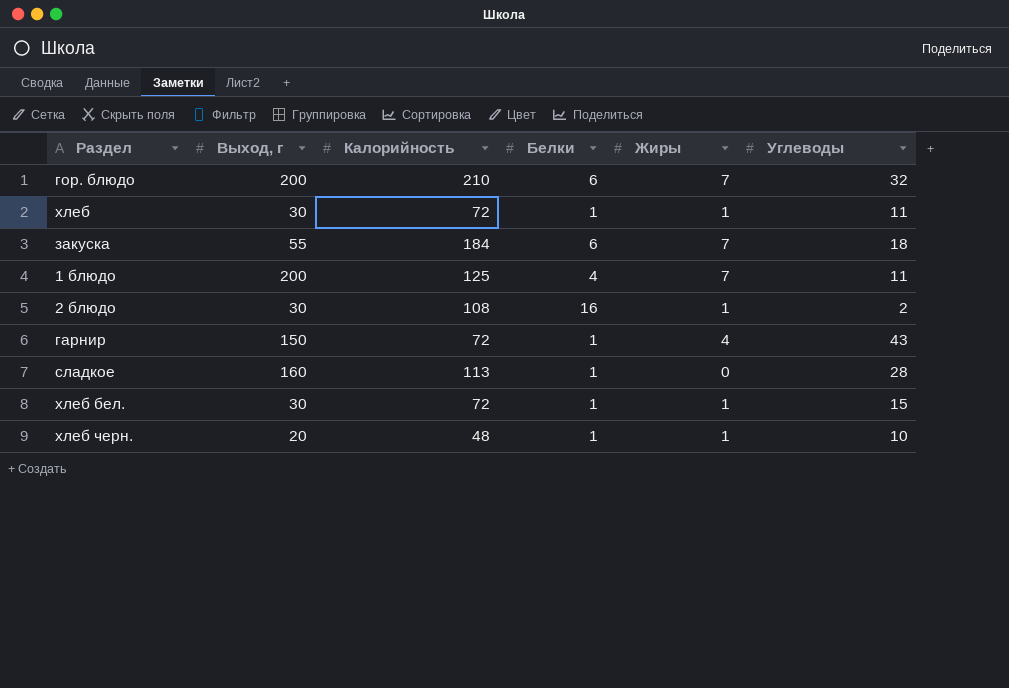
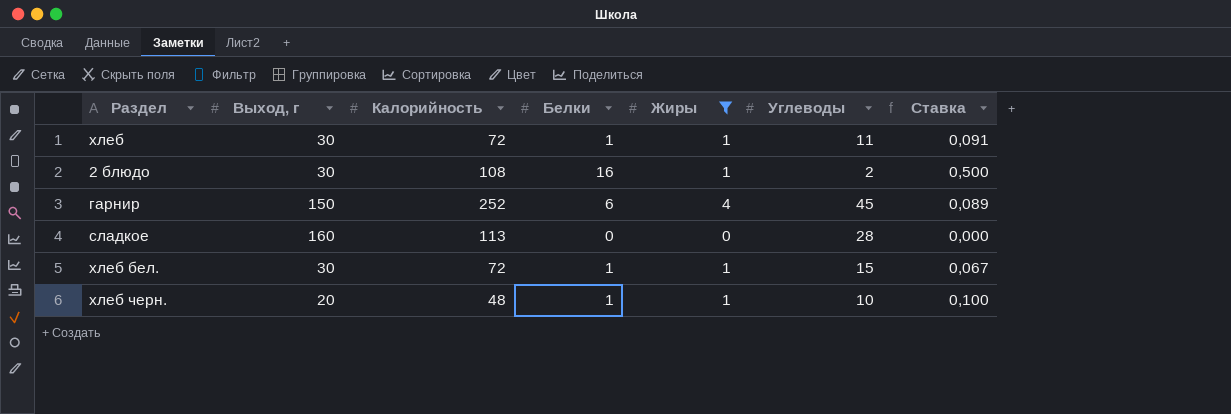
filter: none -> Жиры != 7
column Ставка | formula: none -> [Жиры] / [Углеводы]
гарнир | Калорийность: 72 -> 252
гарнир | Белки: 1 -> 6
гарнир | Углеводы: 43 -> 45
сладкое | Белки: 1 -> 0

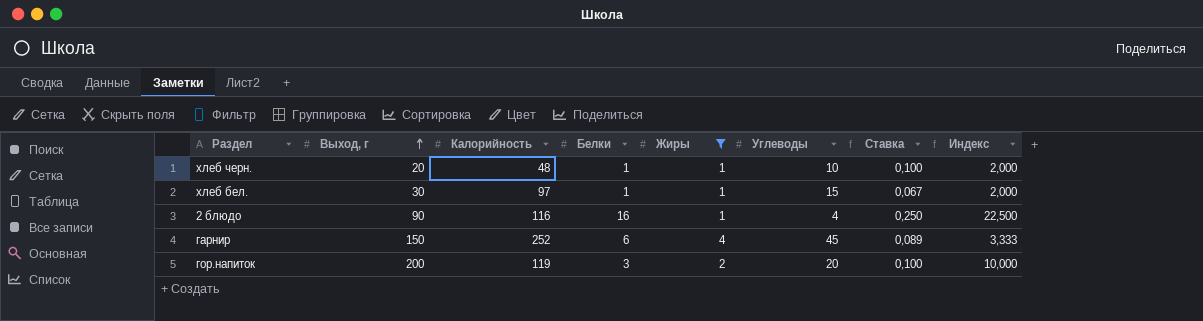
row order: none -> Выход, г ascending
column Индекс | formula: none -> [Выход, г] / [Углеводы]
row хлеб: 30 | 72 | 1 | 1 | 11 | 0,091 -> none
row сладкое: 160 | 113 | 0 | 0 | 28 | 0,000 -> none
хлеб бел. | Калорийность: 72 -> 97
2 блюдо | Выход, г: 30 -> 90
2 блюдо | Калорийность: 108 -> 116
2 блюдо | Углеводы: 2 -> 4
2 блюдо | Ставка: 0,500 -> 0,250
row гор.напиток: none -> 200 | 119 | 3 | 2 | 20 | 0,100 | 10,000

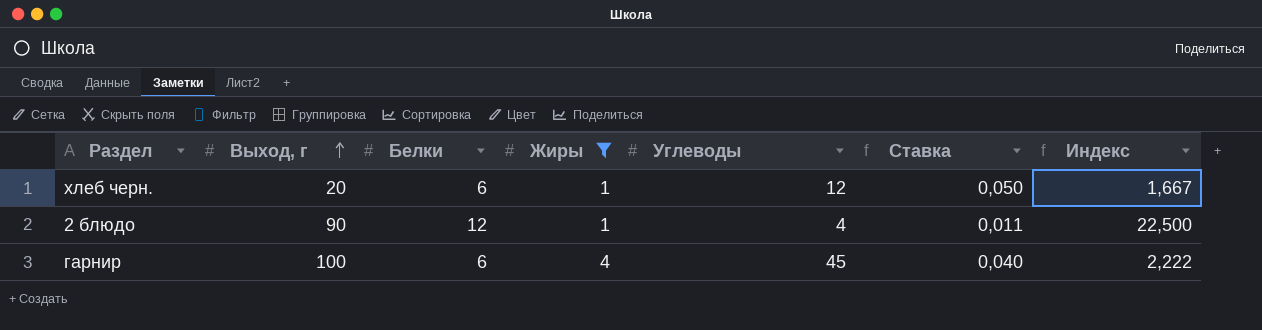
column Калорийность | position: 3 -> none
column Ставка | formula: [Жиры] / [Углеводы] -> [Жиры] / [Выход, г]
row хлеб бел.: 30 | 97 | 1 | 1 | 15 | 0,067 | 2,000 -> none
row гор.напиток: 200 | 119 | 3 | 2 | 20 | 0,100 | 10,000 -> none
хлеб черн. | Белки: 1 -> 6
хлеб черн. | Углеводы: 10 -> 12
хлеб черн. | Индекс: 2,000 -> 1,667
2 блюдо | Белки: 16 -> 12
гарнир | Выход, г: 150 -> 100
гарнир | Индекс: 3,333 -> 2,222

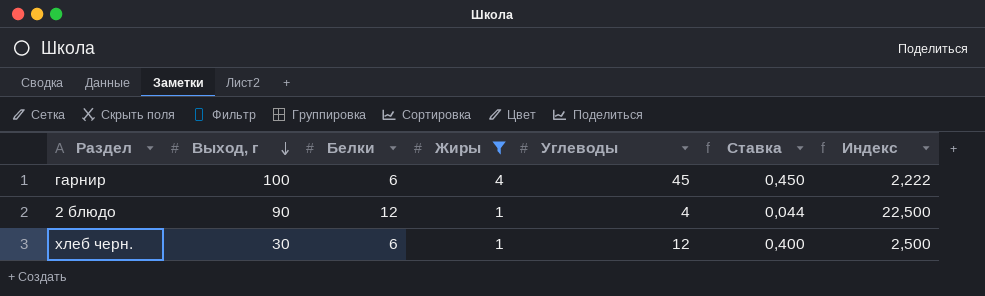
row order: Выход, г ascending -> Выход, г descending
column Ставка | formula: [Жиры] / [Выход, г] -> [Углеводы] / [Выход, г]
хлеб черн. | Выход, г: 20 -> 30
хлеб черн. | Индекс: 1,667 -> 2,500

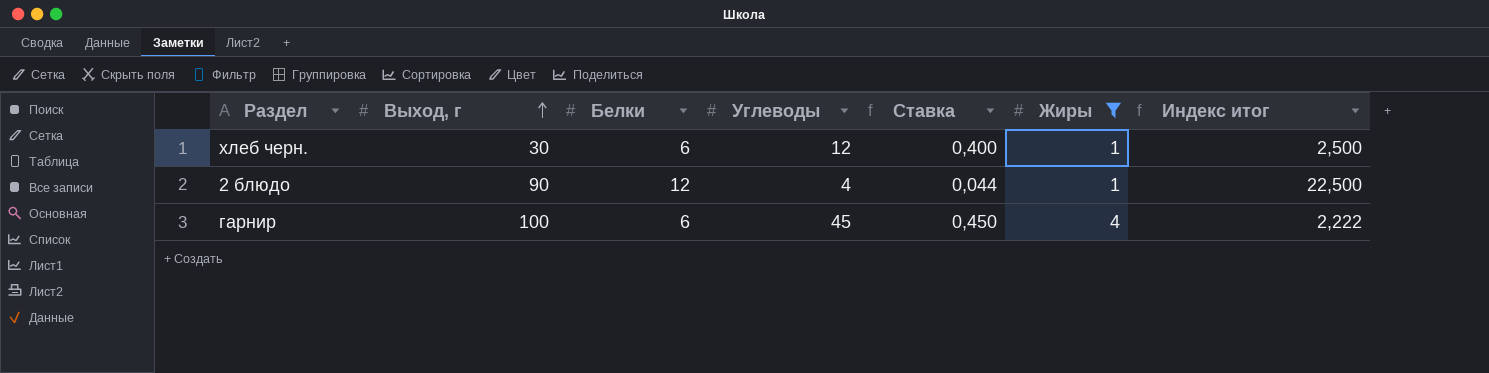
row order: Выход, г descending -> Выход, г ascending
column Жиры | position: 4 -> 6
column name: Индекс -> Индекс итог

